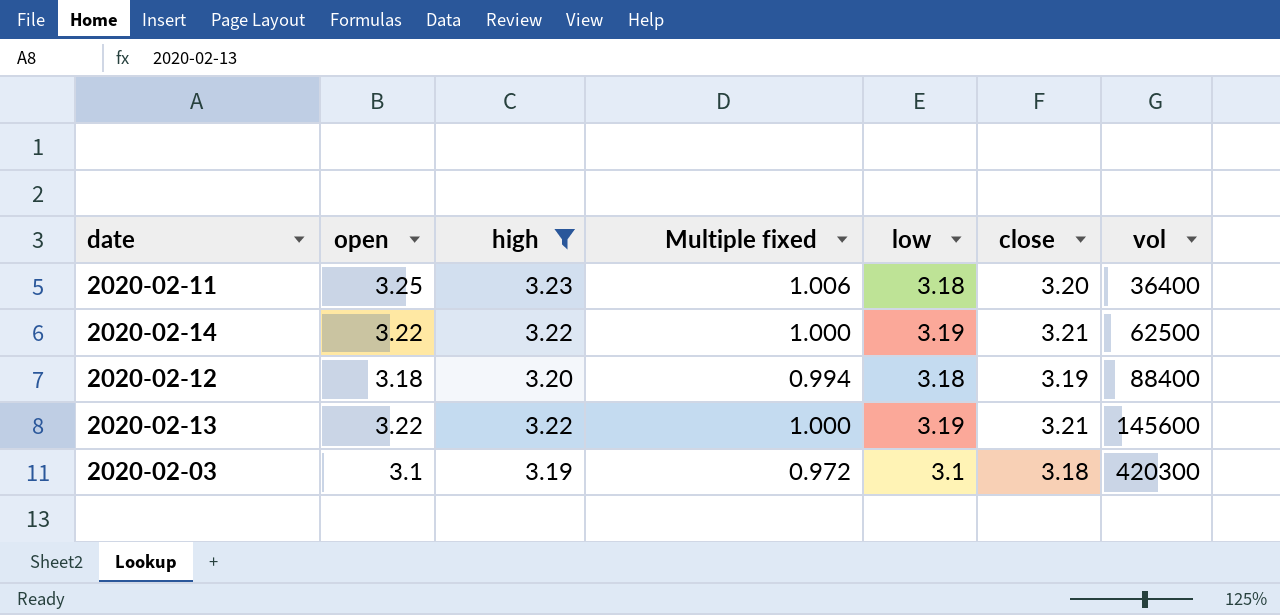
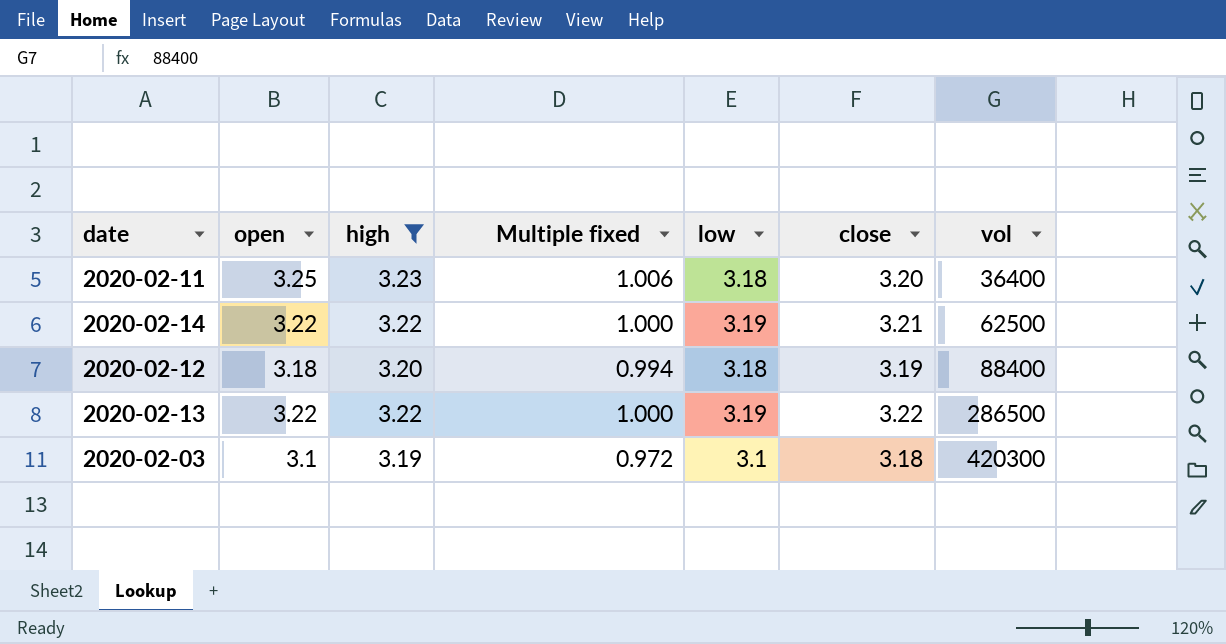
2020-02-13 | close: 3.21 -> 3.22
2020-02-13 | vol: 145600 -> 286500

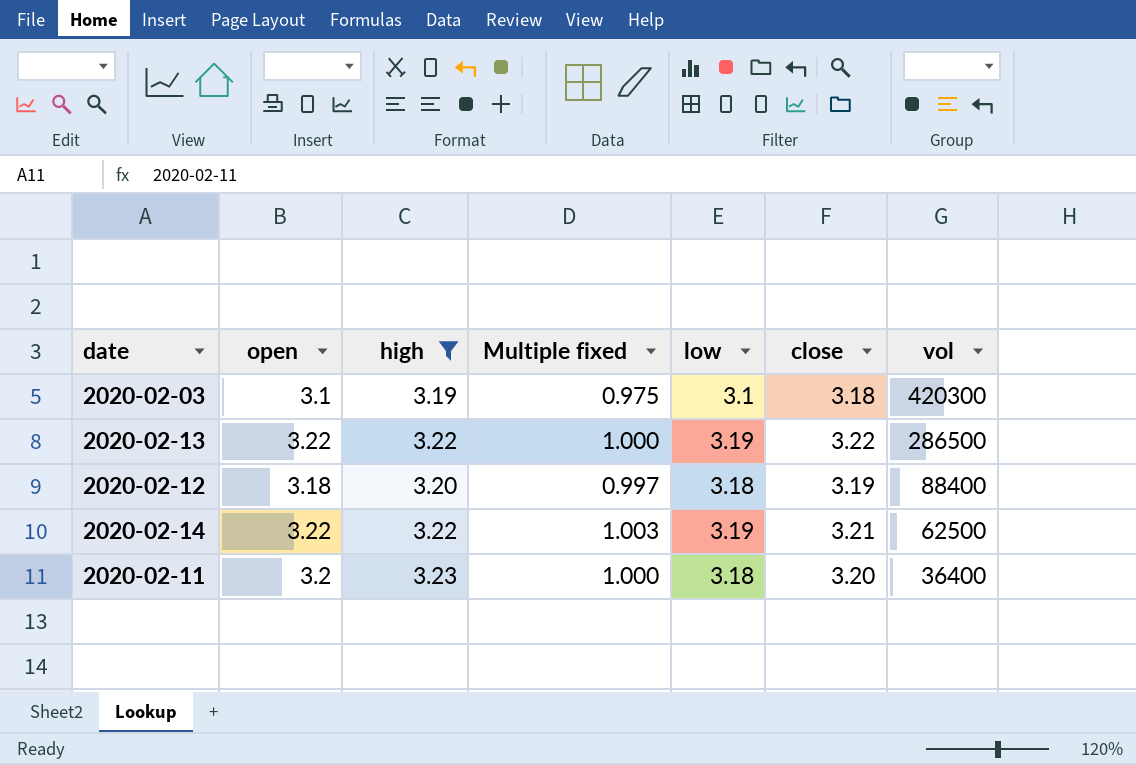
row order: vol ascending -> vol descending
column Multiple fixed | formula: [open] / [high] -> [open] / [close]
2020-02-11 | open: 3.25 -> 3.2

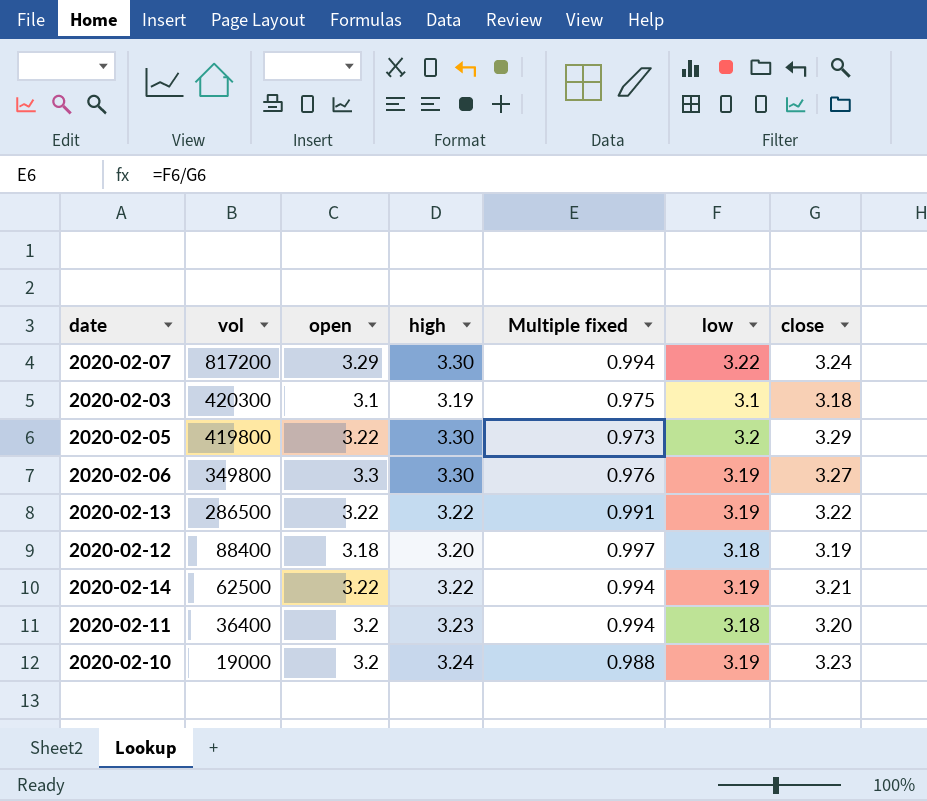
filter: high <= 3.23 -> none
column vol | position: 7 -> 2
column Multiple fixed | formula: [open] / [close] -> [low] / [close]

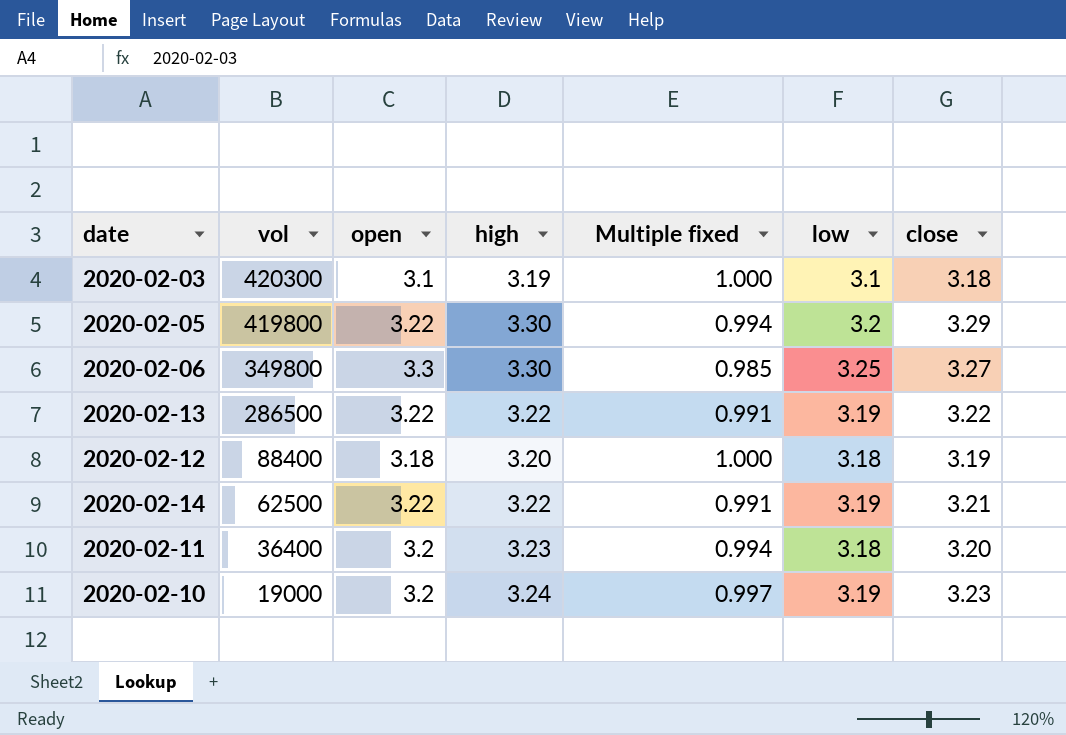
column Multiple fixed | formula: [low] / [close] -> [low] / [open]
row 2020-02-07: 817200 | 3.29 | 3.30 | 0.994 | 3.22 | 3.24 -> none
2020-02-06 | low: 3.19 -> 3.25

